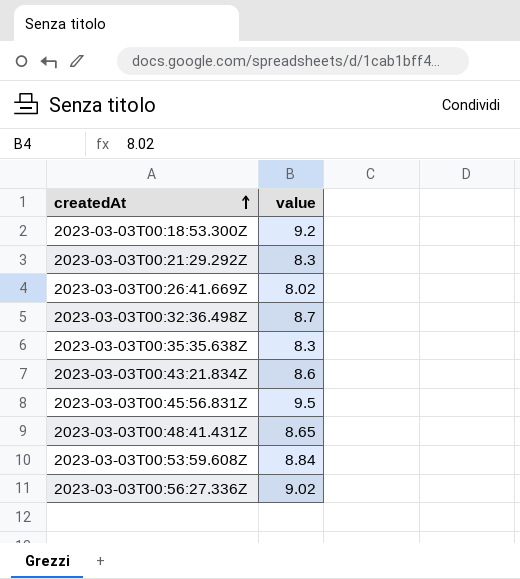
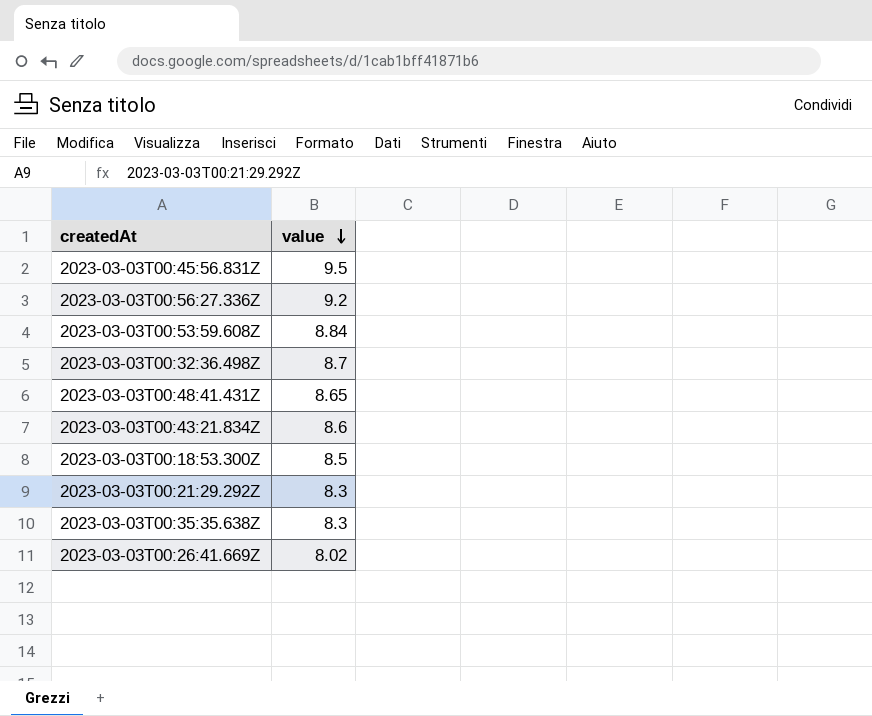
row order: createdAt ascending -> value descending
2023-03-03T00:56:27.336Z | value: 9.02 -> 9.2
2023-03-03T00:18:53.300Z | value: 9.2 -> 8.5

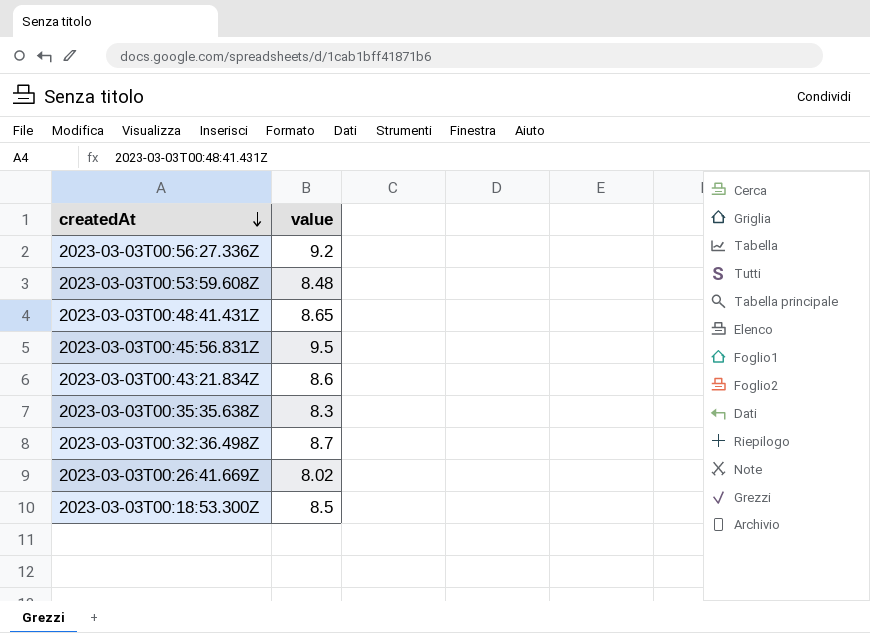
row order: value descending -> createdAt descending
row 2023-03-03T00:21:29.292Z: 8.3 -> none
2023-03-03T00:53:59.608Z | value: 8.84 -> 8.48

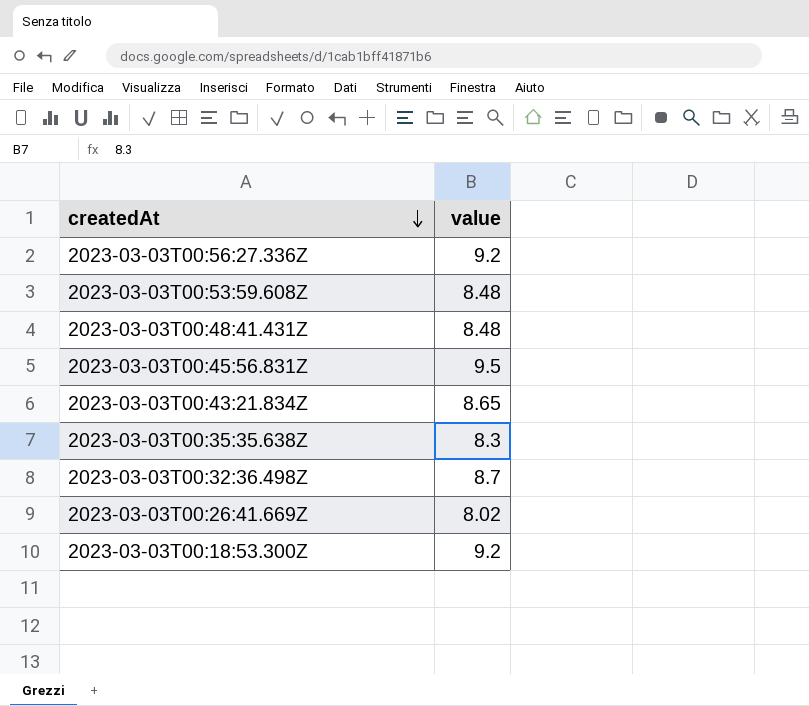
2023-03-03T00:48:41.431Z | value: 8.65 -> 8.48
2023-03-03T00:43:21.834Z | value: 8.6 -> 8.65
2023-03-03T00:18:53.300Z | value: 8.5 -> 9.2

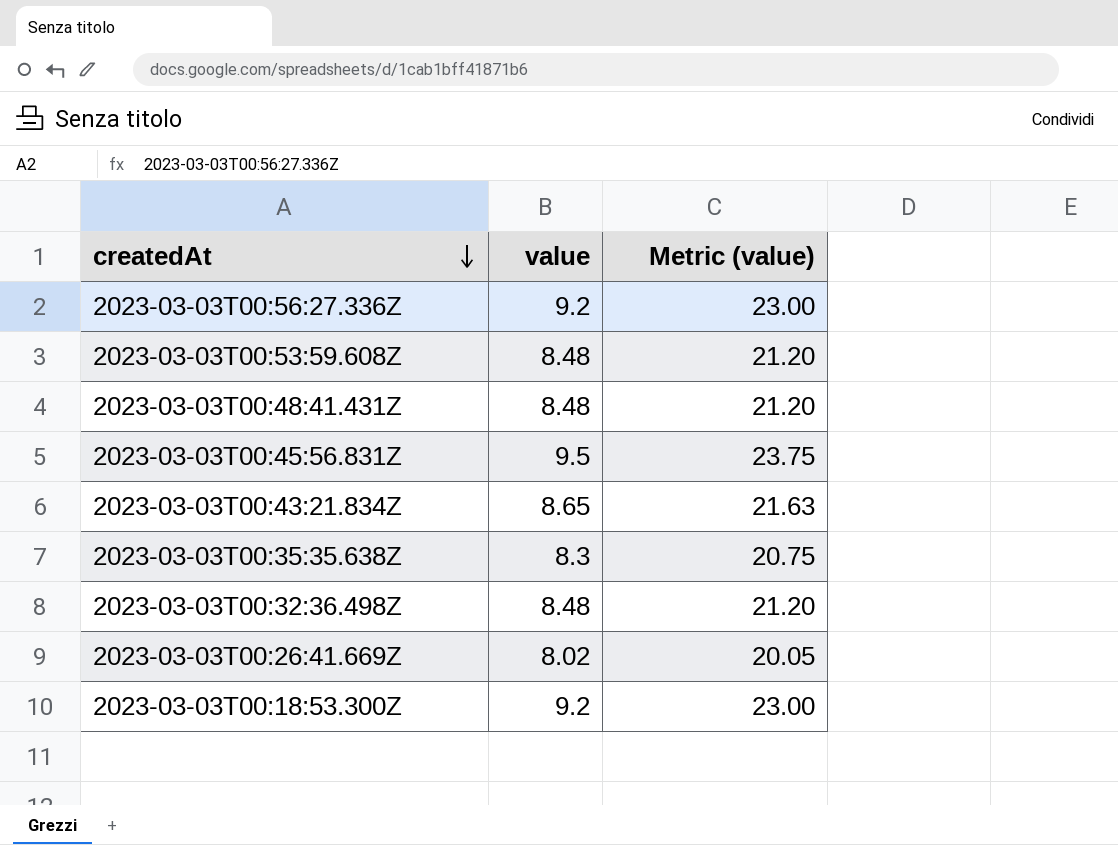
column Metric (value) | formula: none -> [value] * 2.5
2023-03-03T00:32:36.498Z | value: 8.7 -> 8.48

